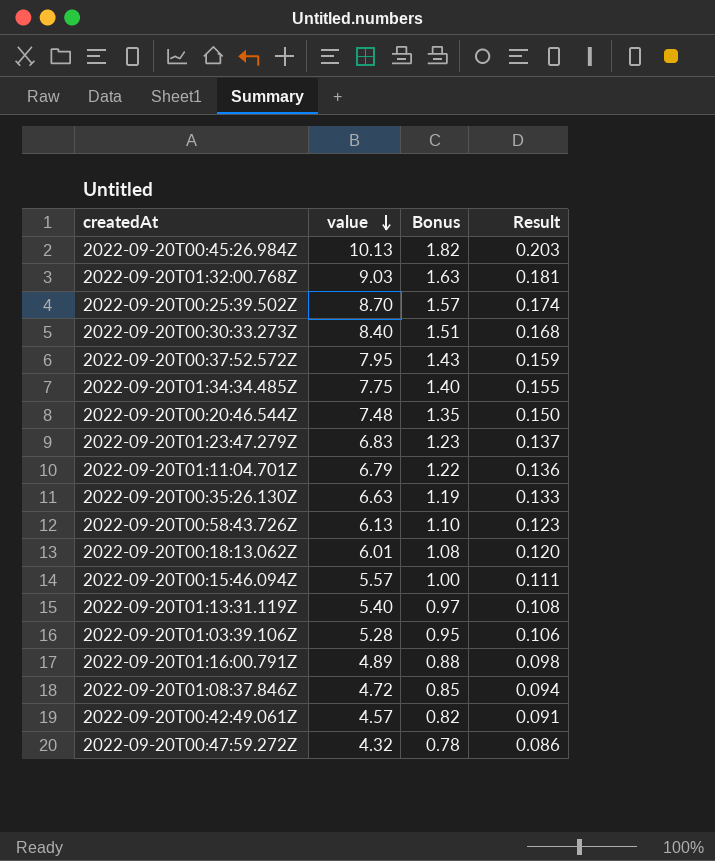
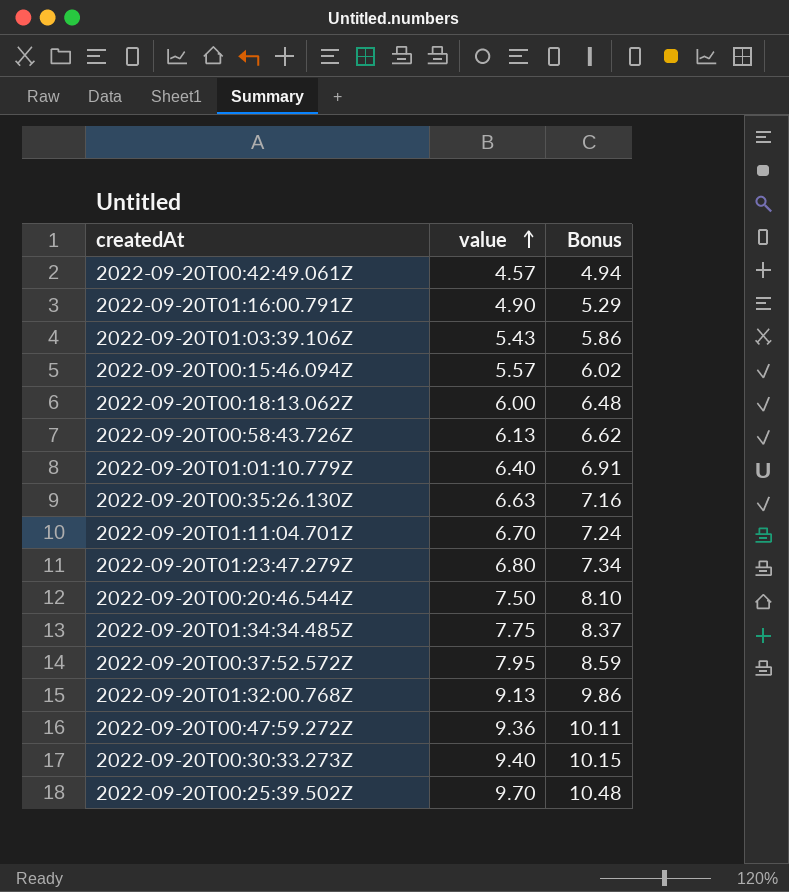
row order: value descending -> value ascending
column Result | formula: [value] * 0.02 -> none
column Bonus | formula: [value] * 0.18 -> [value] * 1.08
row 2022-09-20T00:45:26.984Z: 10.13 | 1.82 | 0.203 -> none
row 2022-09-20T01:13:31.119Z: 5.40 | 0.97 | 0.108 -> none
row 2022-09-20T01:08:37.846Z: 4.72 | 0.85 | 0.094 -> none
2022-09-20T01:16:00.791Z | value: 4.89 -> 4.90
2022-09-20T01:03:39.106Z | value: 5.28 -> 5.43
2022-09-20T00:18:13.062Z | value: 6.01 -> 6.00
row 2022-09-20T01:01:10.779Z: none -> 6.40 | 6.91
2022-09-20T01:11:04.701Z | value: 6.79 -> 6.70
2022-09-20T01:23:47.279Z | value: 6.83 -> 6.80
2022-09-20T00:20:46.544Z | value: 7.48 -> 7.50
2022-09-20T01:32:00.768Z | value: 9.03 -> 9.13
2022-09-20T00:47:59.272Z | value: 4.32 -> 9.36
2022-09-20T00:30:33.273Z | value: 8.40 -> 9.40
2022-09-20T00:25:39.502Z | value: 8.70 -> 9.70

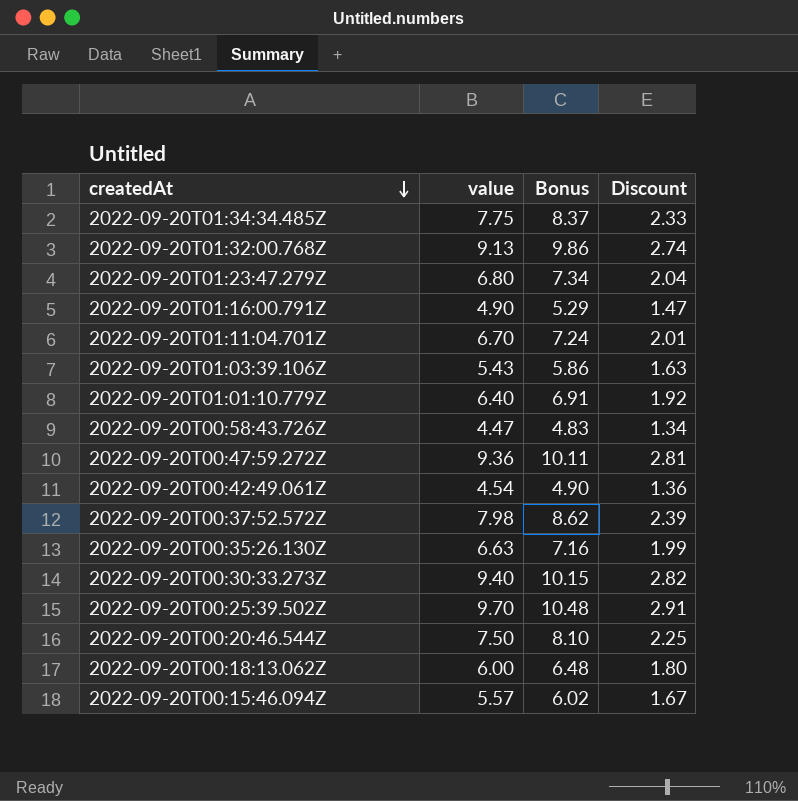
row order: value ascending -> createdAt descending
column Discount | formula: none -> [value] * 0.3
2022-09-20T00:58:43.726Z | value: 6.13 -> 4.47
2022-09-20T00:58:43.726Z | Bonus: 6.62 -> 4.83
2022-09-20T00:42:49.061Z | value: 4.57 -> 4.54
2022-09-20T00:42:49.061Z | Bonus: 4.94 -> 4.90
2022-09-20T00:37:52.572Z | value: 7.95 -> 7.98
2022-09-20T00:37:52.572Z | Bonus: 8.59 -> 8.62

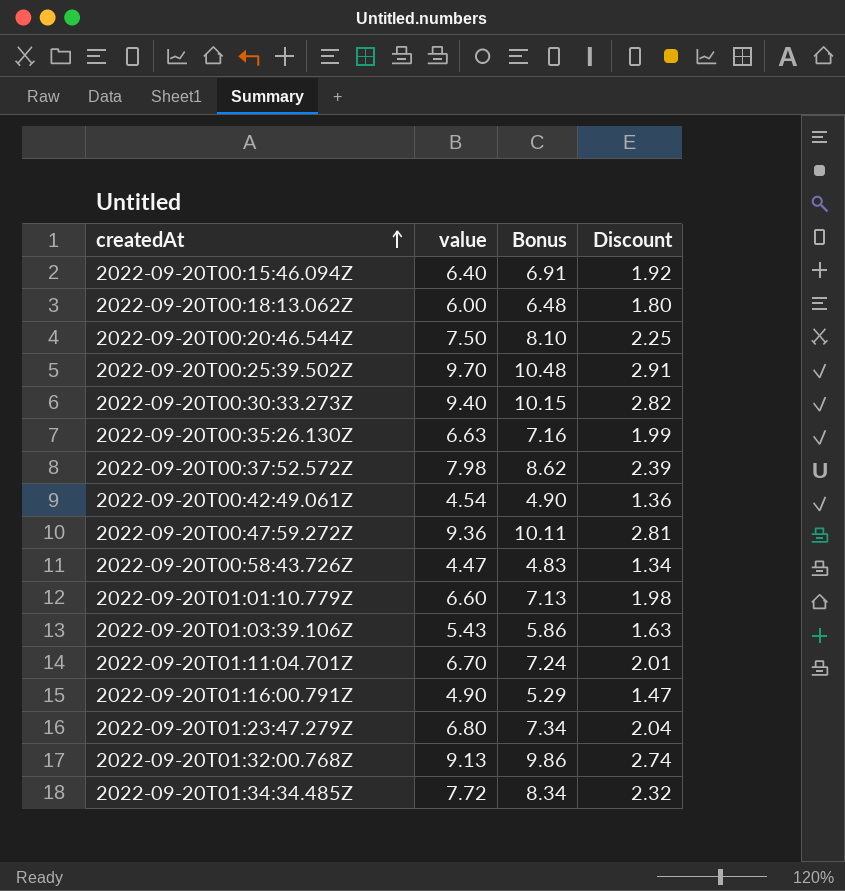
row order: createdAt descending -> createdAt ascending
2022-09-20T00:15:46.094Z | value: 5.57 -> 6.40
2022-09-20T00:15:46.094Z | Bonus: 6.02 -> 6.91
2022-09-20T00:15:46.094Z | Discount: 1.67 -> 1.92
2022-09-20T01:01:10.779Z | value: 6.40 -> 6.60
2022-09-20T01:01:10.779Z | Bonus: 6.91 -> 7.13
2022-09-20T01:01:10.779Z | Discount: 1.92 -> 1.98
2022-09-20T01:34:34.485Z | value: 7.75 -> 7.72
2022-09-20T01:34:34.485Z | Bonus: 8.37 -> 8.34
2022-09-20T01:34:34.485Z | Discount: 2.33 -> 2.32

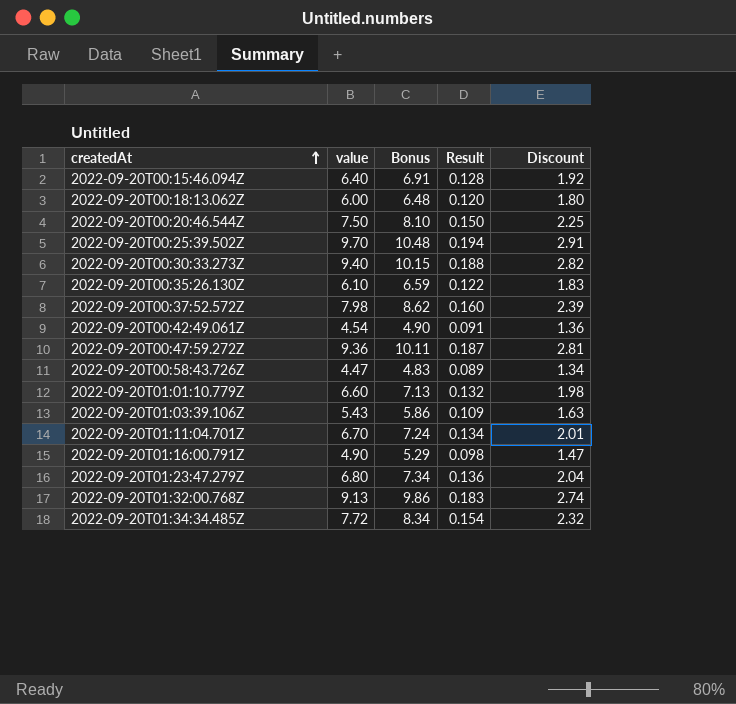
column Result | formula: none -> [value] * 0.02
2022-09-20T00:35:26.130Z | value: 6.63 -> 6.10
2022-09-20T00:35:26.130Z | Bonus: 7.16 -> 6.59
2022-09-20T00:35:26.130Z | Discount: 1.99 -> 1.83

